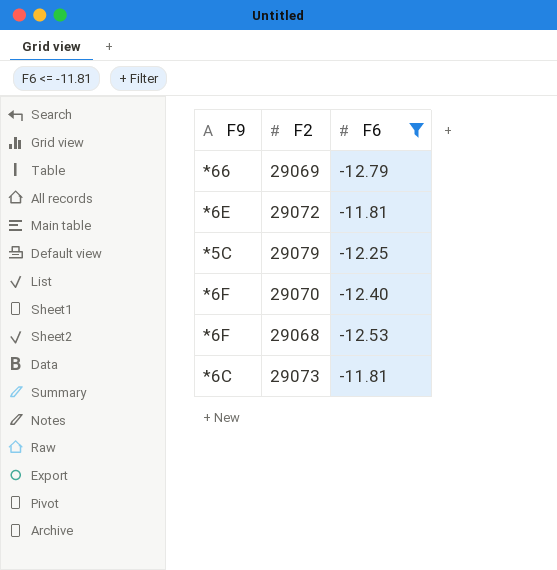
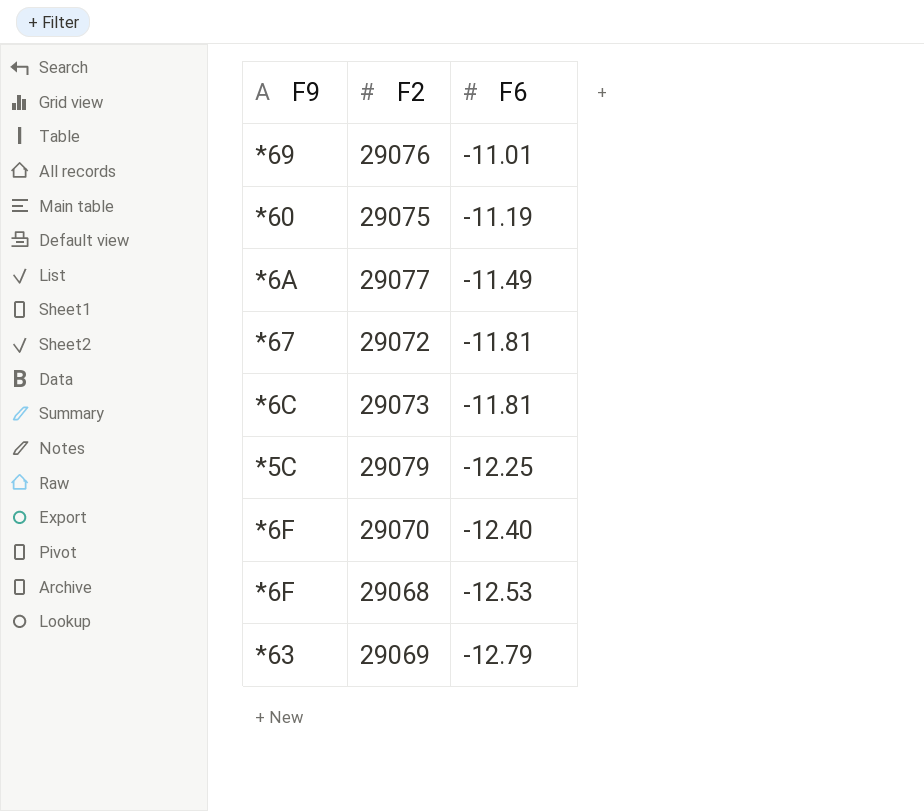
filter: F6 <= -11.81 -> none
row order: none -> F6 descending
29072 | F9: *6E -> *67
29069 | F9: *66 -> *63

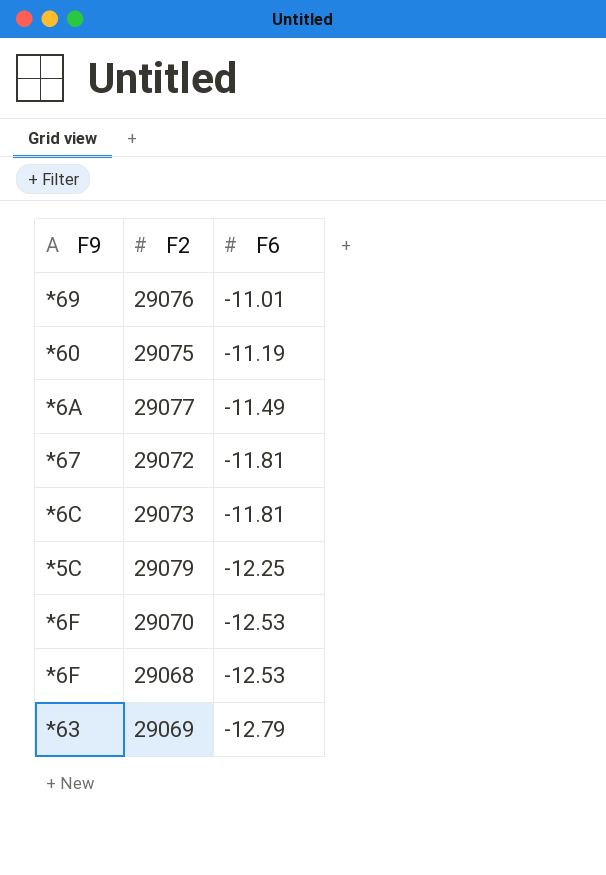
29070 | F6: -12.40 -> -12.53

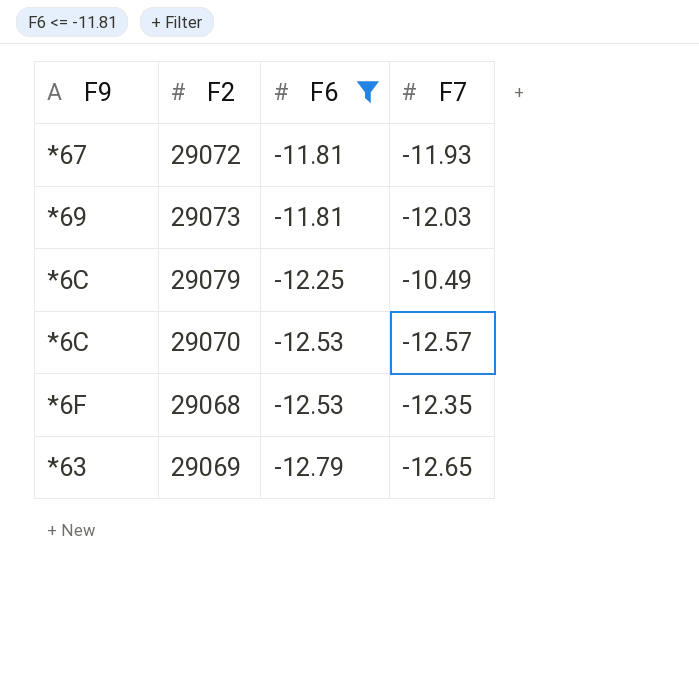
filter: none -> F6 <= -11.81
column F7 | position: none -> 4
29073 | F9: *6C -> *69
29079 | F9: *5C -> *6C
29070 | F9: *6F -> *6C

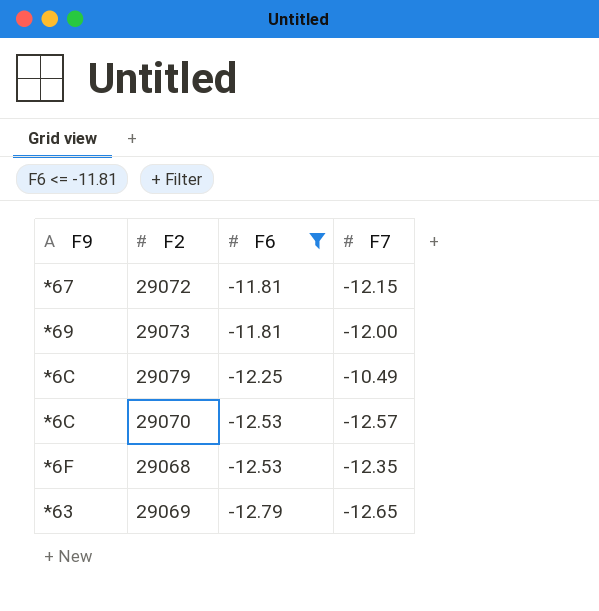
29072 | F7: -11.93 -> -12.15
29073 | F7: -12.03 -> -12.00

